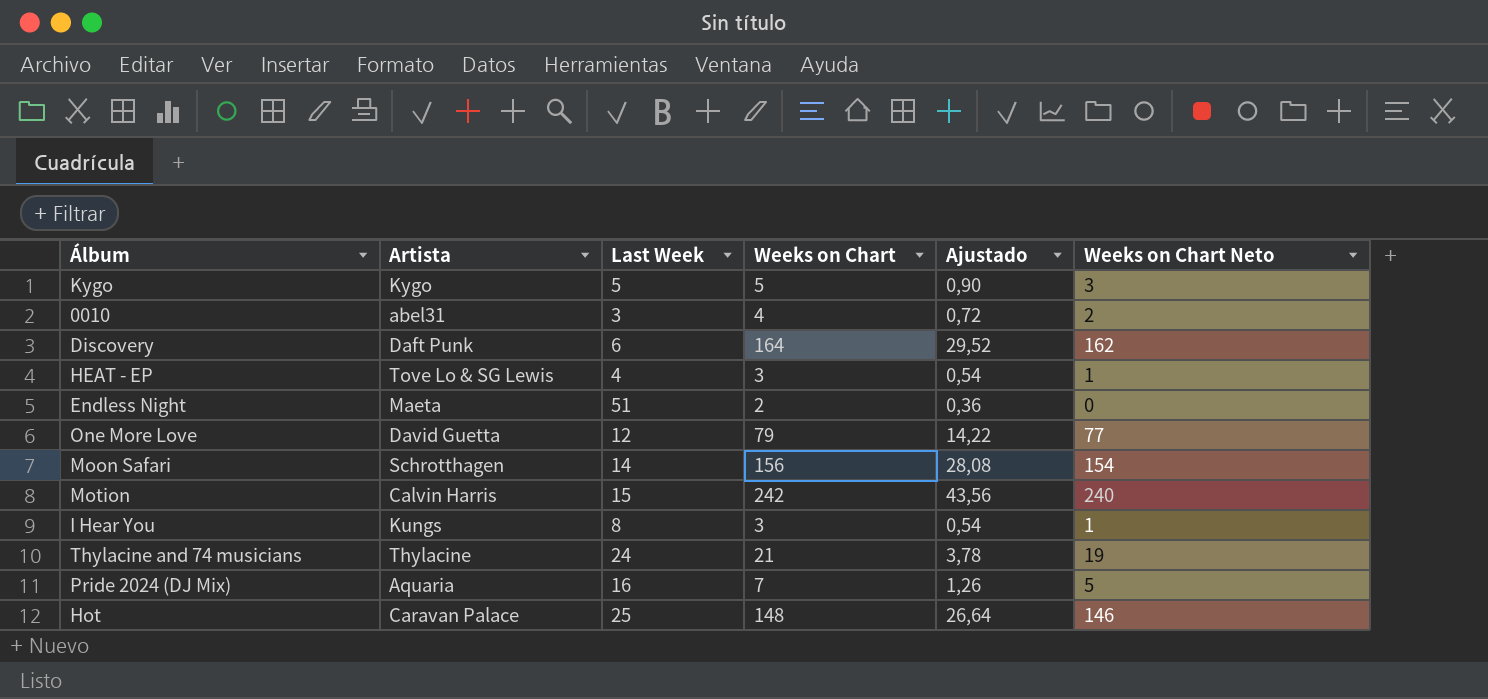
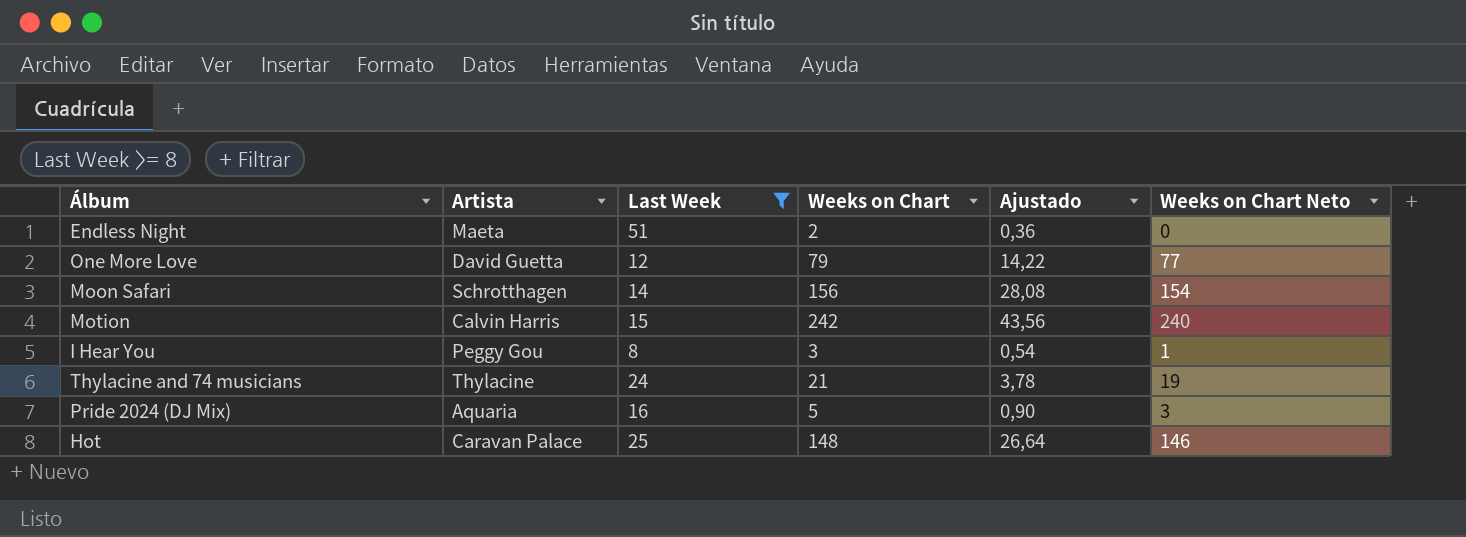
filter: none -> Last Week >= 8
I Hear You | Artista: Kungs -> Peggy Gou
Pride 2024 (DJ Mix) | Weeks on Chart: 7 -> 5
Pride 2024 (DJ Mix) | Ajustado: 1,26 -> 0,90
Pride 2024 (DJ Mix) | Weeks on Chart Neto: 5 -> 3

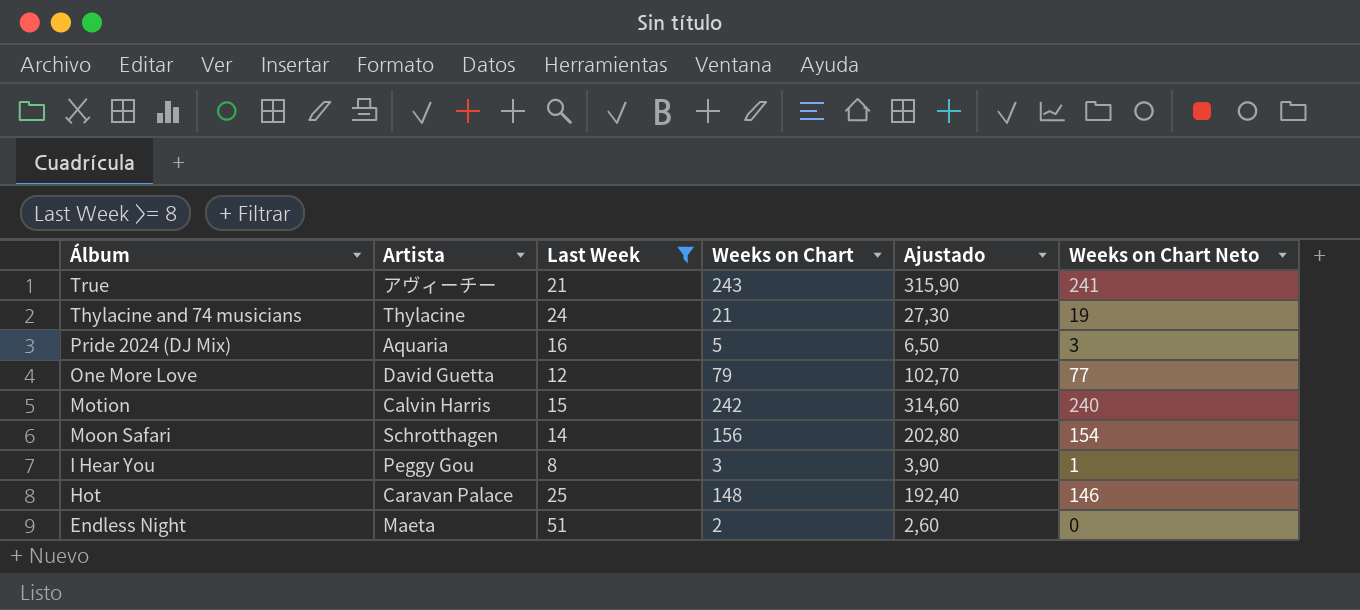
row order: none -> Álbum descending
column Ajustado | formula: [Weeks on Chart] * 0,18 -> [Weeks on Chart] * 1,3
row True: none -> アヴィーチー | 21 | 243 | 315,90 | 241

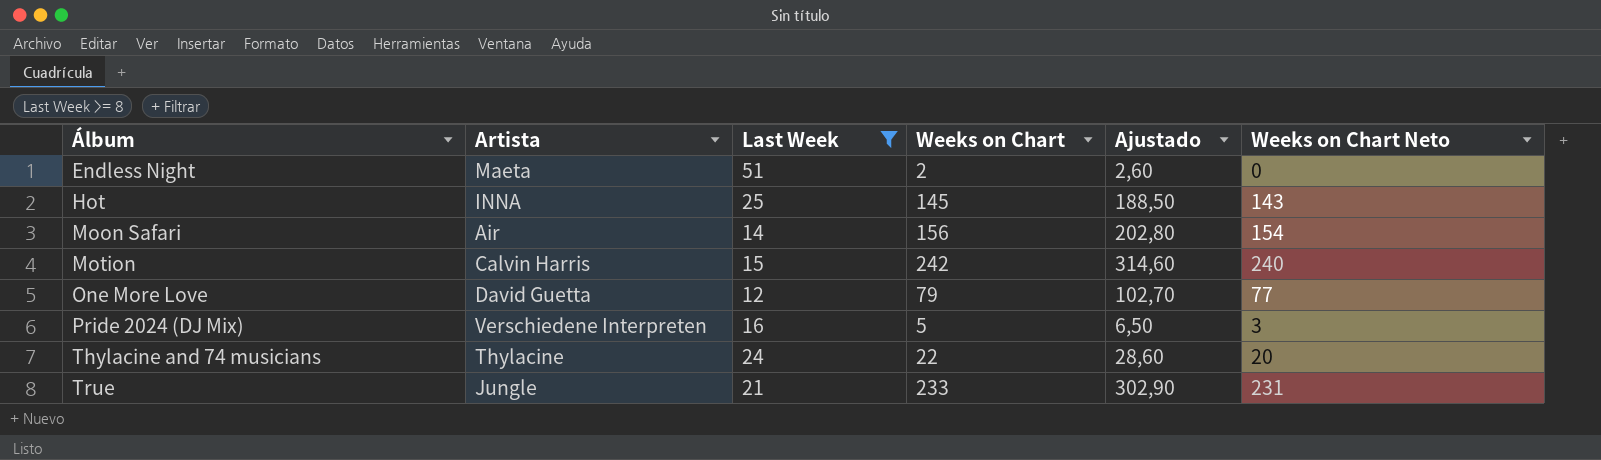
row order: Álbum descending -> Álbum ascending
row I Hear You: Peggy Gou | 8 | 3 | 3,90 | 1 -> none
Hot | Artista: Caravan Palace -> INNA
Hot | Weeks on Chart: 148 -> 145
Hot | Ajustado: 192,40 -> 188,50
Hot | Weeks on Chart Neto: 146 -> 143
Moon Safari | Artista: Schrotthagen -> Air
Pride 2024 (DJ Mix) | Artista: Aquaria -> Verschiedene Interpreten
Thylacine and 74 musicians | Weeks on Chart: 21 -> 22
Thylacine and 74 musicians | Ajustado: 27,30 -> 28,60
Thylacine and 74 musicians | Weeks on Chart Neto: 19 -> 20
True | Artista: アヴィーチー -> Jungle
True | Weeks on Chart: 243 -> 233
True | Ajustado: 315,90 -> 302,90
True | Weeks on Chart Neto: 241 -> 231

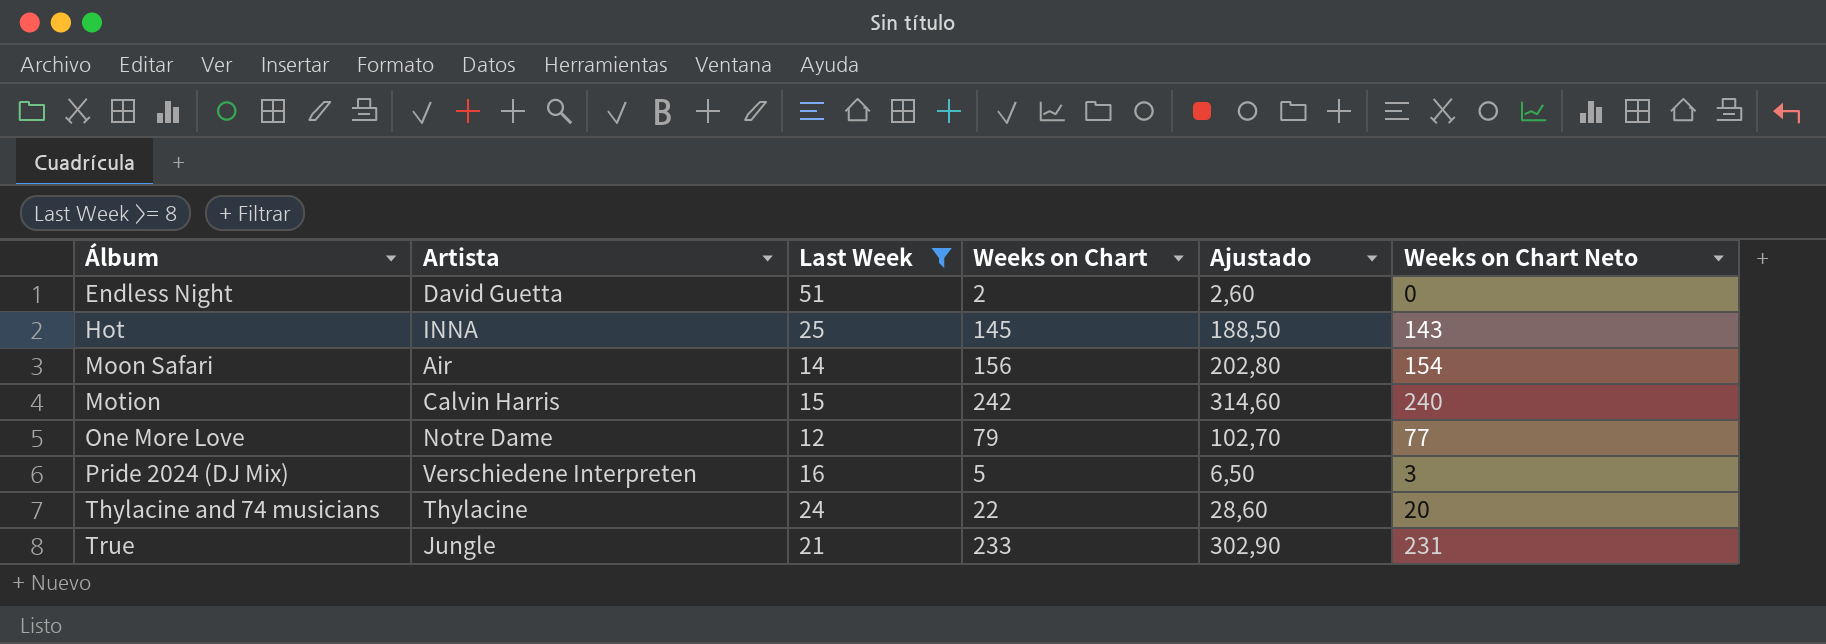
Endless Night | Artista: Maeta -> David Guetta
One More Love | Artista: David Guetta -> Notre Dame

